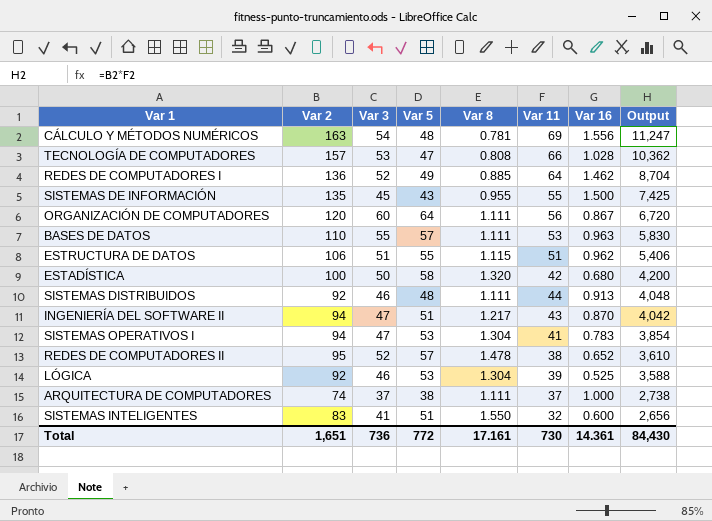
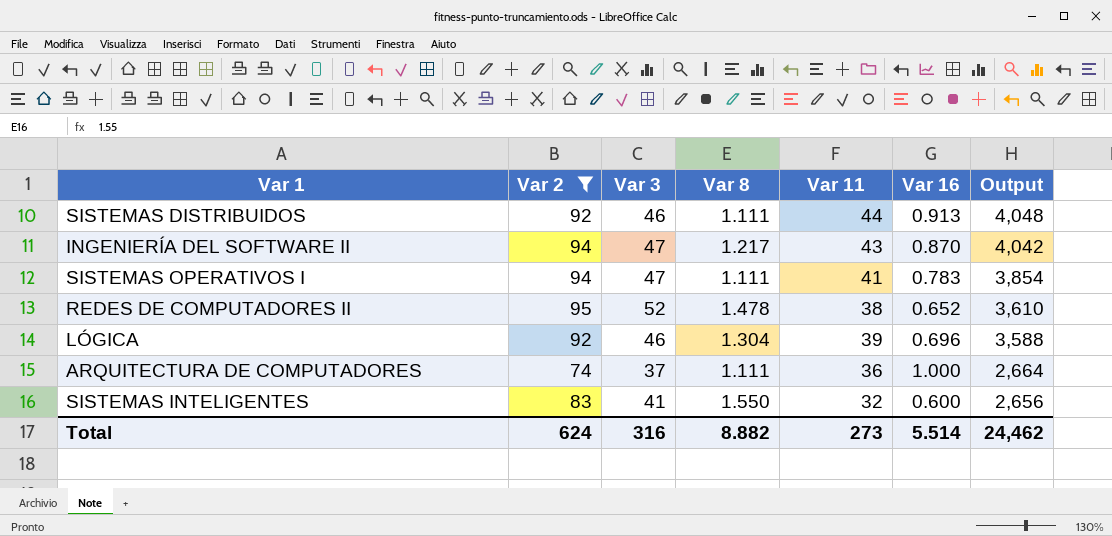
filter: none -> Var 2 <= 95
column Var 5 | position: 4 -> none
SISTEMAS OPERATIVOS I | Var 8: 1.304 -> 1.111
LÓGICA | Var 16: 0.525 -> 0.696
ARQUITECTURA DE COMPUTADORES | Var 11: 37 -> 36
ARQUITECTURA DE COMPUTADORES | Output: 2,738 -> 2,664
Total | Var 2: 1,651 -> 624
Total | Var 3: 736 -> 316
Total | Var 8: 17.161 -> 8.882
Total | Var 11: 730 -> 273
Total | Var 16: 14.361 -> 5.514
Total | Output: 84,430 -> 24,462

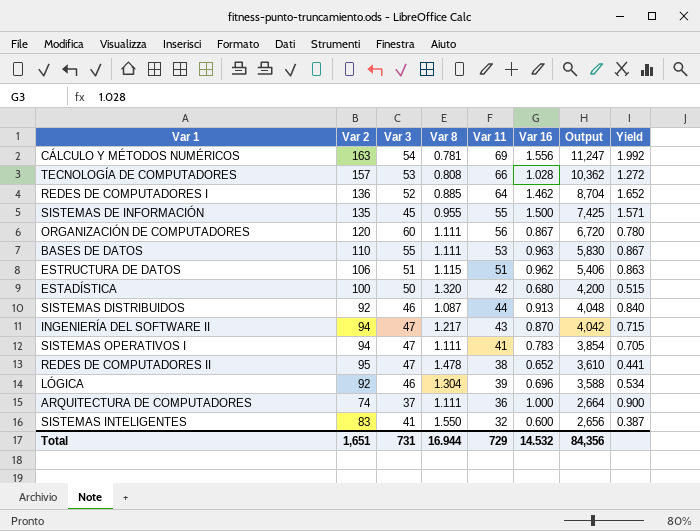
filter: Var 2 <= 95 -> none
column Yield | formula: none -> [Var 16] / [Var 8]
SISTEMAS DISTRIBUIDOS | Var 8: 1.111 -> 1.087
REDES DE COMPUTADORES II | Var 3: 52 -> 47
Total | Var 2: 624 -> 1,651
Total | Var 3: 316 -> 731
Total | Var 8: 8.882 -> 16.944
Total | Var 11: 273 -> 729
Total | Var 16: 5.514 -> 14.532
Total | Output: 24,462 -> 84,356

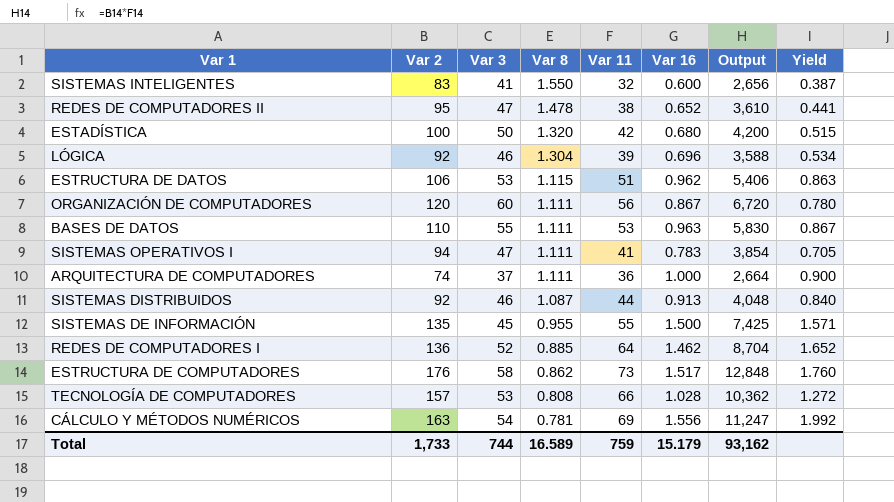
row order: Output descending -> Var 8 descending
row INGENIERÍA DEL SOFTWARE II: 94 | 47 | 1.217 | 43 | 0.870 | 4,042 | 0.715 -> none
ESTRUCTURA DE DATOS | Var 3: 51 -> 53
row ESTRUCTURA DE COMPUTADORES: none -> 176 | 58 | 0.862 | 73 | 1.517 | 12,848 | 1.760
Total | Var 2: 1,651 -> 1,733
Total | Var 3: 731 -> 744
Total | Var 8: 16.944 -> 16.589
Total | Var 11: 729 -> 759
Total | Var 16: 14.532 -> 15.179
Total | Output: 84,356 -> 93,162

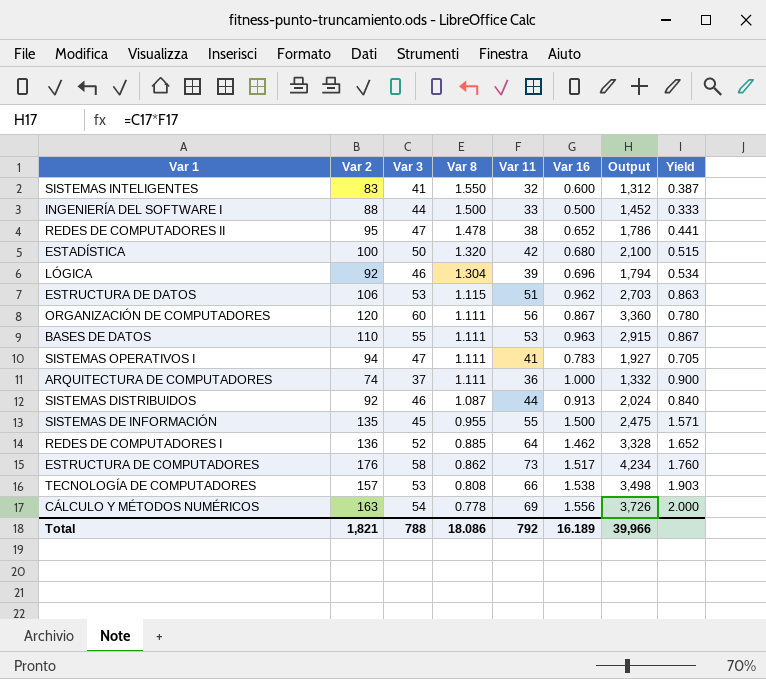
column Output | formula: [Var 2] * [Var 11] -> [Var 3] * [Var 11]
row INGENIERÍA DEL SOFTWARE I: none -> 88 | 44 | 1.500 | 33 | 0.500 | 1,452 | 0.333
TECNOLOGÍA DE COMPUTADORES | Var 16: 1.028 -> 1.538
TECNOLOGÍA DE COMPUTADORES | Yield: 1.272 -> 1.903
CÁLCULO Y MÉTODOS NUMÉRICOS | Var 8: 0.781 -> 0.778
CÁLCULO Y MÉTODOS NUMÉRICOS | Yield: 1.992 -> 2.000
Total | Var 2: 1,733 -> 1,821
Total | Var 3: 744 -> 788
Total | Var 8: 16.589 -> 18.086
Total | Var 11: 759 -> 792
Total | Var 16: 15.179 -> 16.189
Total | Output: 93,162 -> 39,966

